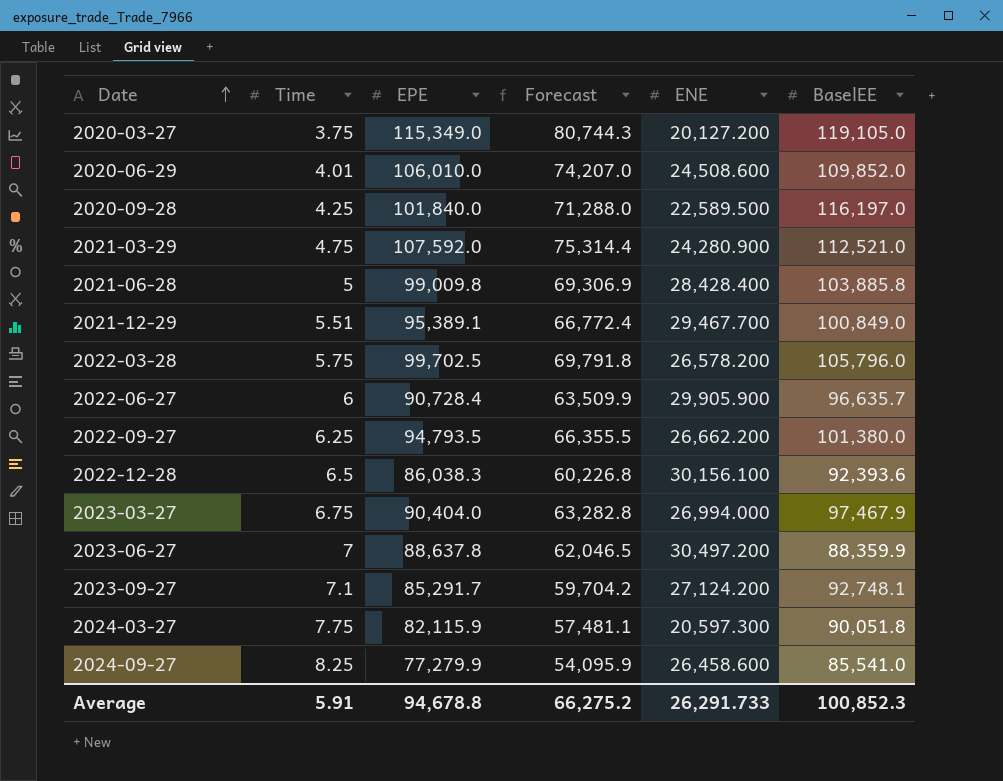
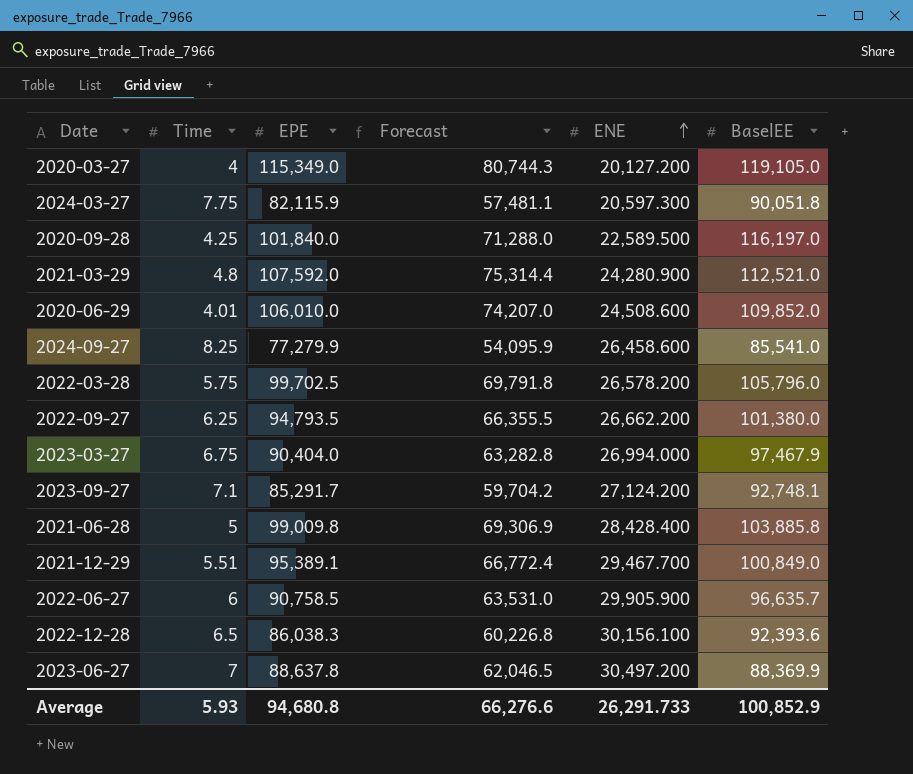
row order: Date ascending -> ENE ascending
2020-03-27 | Time: 3.75 -> 4
2021-03-29 | Time: 4.75 -> 4.8
2022-06-27 | EPE: 90,728.4 -> 90,758.5
2022-06-27 | Forecast: 63,509.9 -> 63,531.0
2023-06-27 | BaselEE: 88,359.9 -> 88,369.9
Average | Time: 5.91 -> 5.93
Average | EPE: 94,678.8 -> 94,680.8
Average | Forecast: 66,275.2 -> 66,276.6
Average | BaselEE: 100,852.3 -> 100,852.9

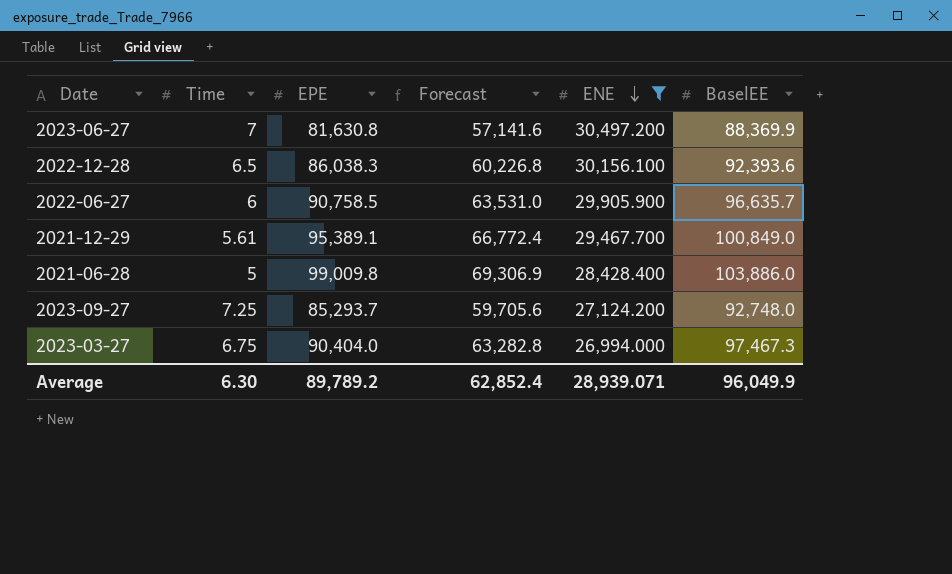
filter: none -> ENE >= 26,994.000
row order: ENE ascending -> ENE descending
2023-06-27 | EPE: 88,637.8 -> 81,630.8
2023-06-27 | Forecast: 62,046.5 -> 57,141.6
2021-12-29 | Time: 5.51 -> 5.61
2021-06-28 | BaselEE: 103,885.8 -> 103,886.0
2023-09-27 | Time: 7.1 -> 7.25
2023-09-27 | EPE: 85,291.7 -> 85,293.7
2023-09-27 | Forecast: 59,704.2 -> 59,705.6
2023-09-27 | BaselEE: 92,748.1 -> 92,748.0
2023-03-27 | BaselEE: 97,467.9 -> 97,467.3
Average | Time: 5.93 -> 6.30
Average | EPE: 94,680.8 -> 89,789.2
Average | Forecast: 66,276.6 -> 62,852.4
Average | ENE: 26,291.733 -> 28,939.071
Average | BaselEE: 100,852.9 -> 96,049.9

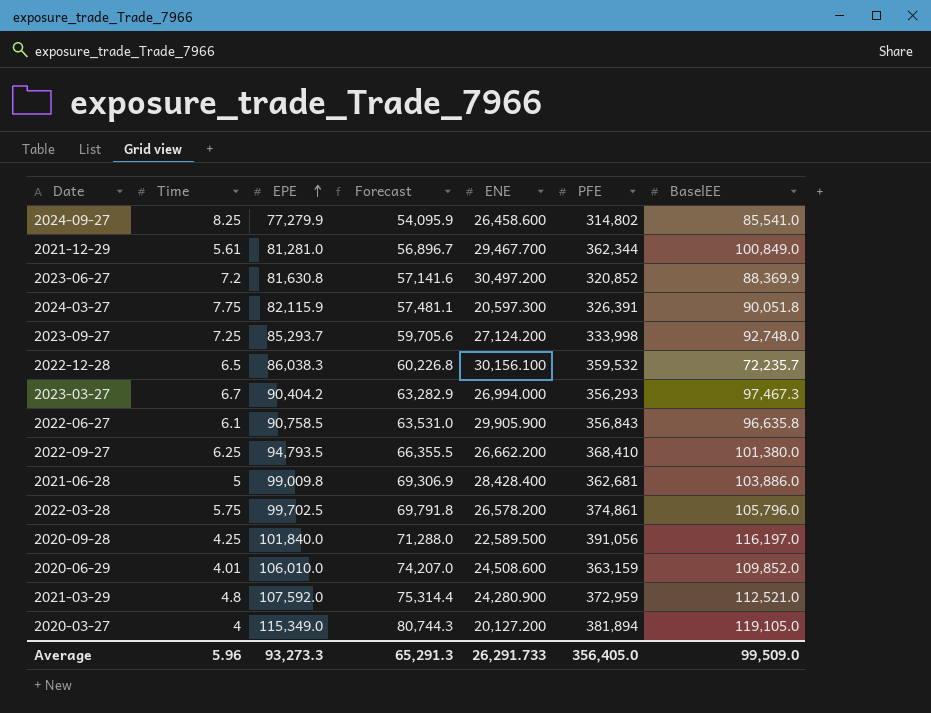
filter: ENE >= 26,994.000 -> none
row order: ENE descending -> EPE ascending
column PFE | position: none -> 6
2021-12-29 | EPE: 95,389.1 -> 81,281.0
2021-12-29 | Forecast: 66,772.4 -> 56,896.7
2023-06-27 | Time: 7 -> 7.2
2022-12-28 | BaselEE: 92,393.6 -> 72,235.7
2023-03-27 | Time: 6.75 -> 6.7
2023-03-27 | EPE: 90,404.0 -> 90,404.2
2023-03-27 | Forecast: 63,282.8 -> 63,282.9
2022-06-27 | Time: 6 -> 6.1
2022-06-27 | BaselEE: 96,635.7 -> 96,635.8
Average | Time: 6.30 -> 5.96
Average | EPE: 89,789.2 -> 93,273.3
Average | Forecast: 62,852.4 -> 65,291.3
Average | ENE: 28,939.071 -> 26,291.733
Average | BaselEE: 96,049.9 -> 99,509.0

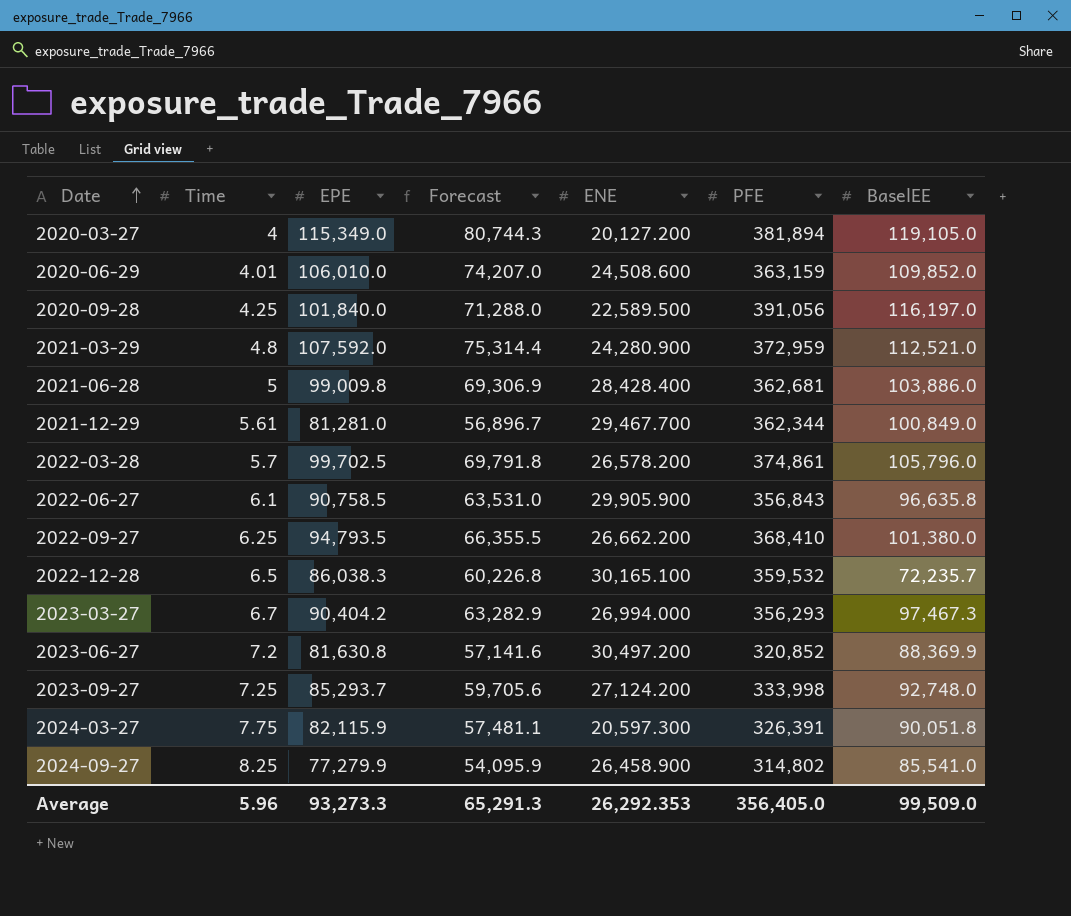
row order: EPE ascending -> Date ascending
2022-03-28 | Time: 5.75 -> 5.7
2022-12-28 | ENE: 30,156.100 -> 30,165.100
2024-09-27 | ENE: 26,458.600 -> 26,458.900
Average | ENE: 26,291.733 -> 26,292.353

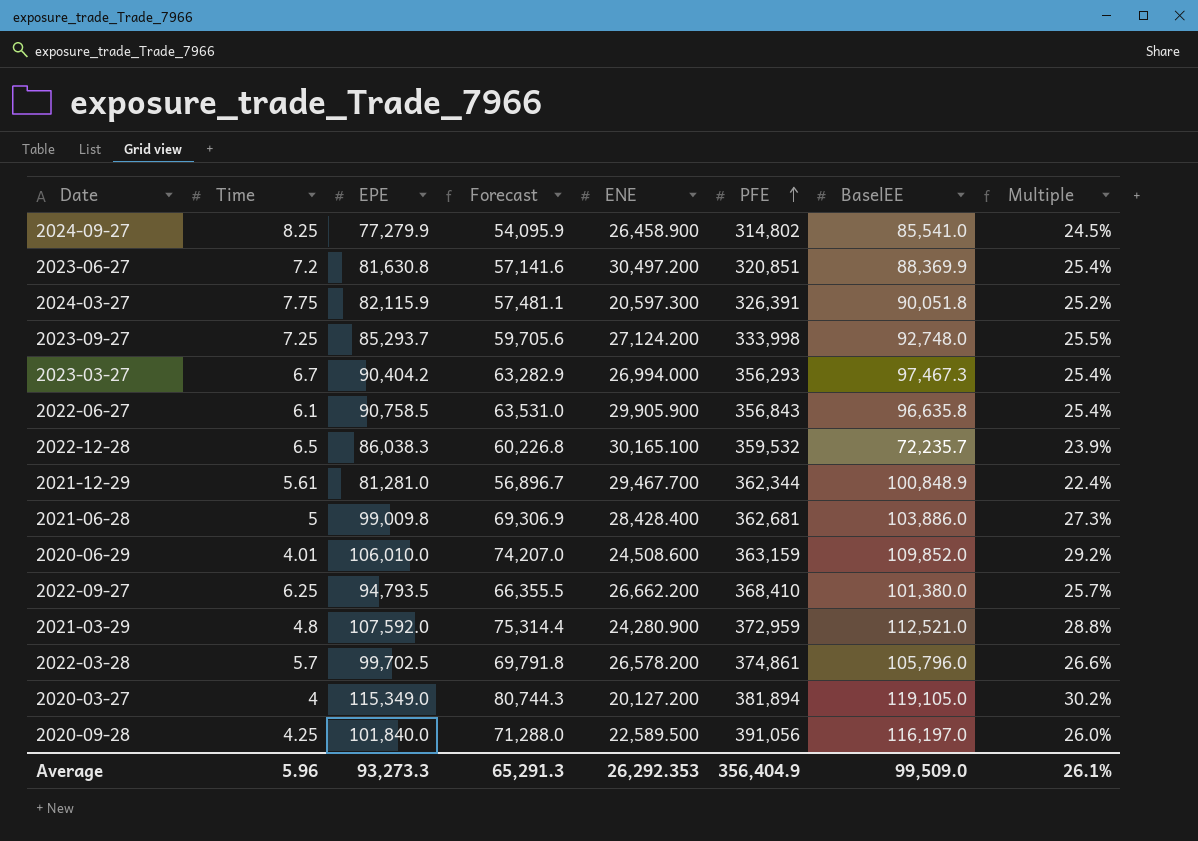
row order: Date ascending -> PFE ascending
column Multiple | formula: none -> [EPE] / [PFE]
2023-06-27 | PFE: 320,852 -> 320,851
2021-12-29 | BaselEE: 100,849.0 -> 100,848.9
Average | PFE: 356,405.0 -> 356,404.9

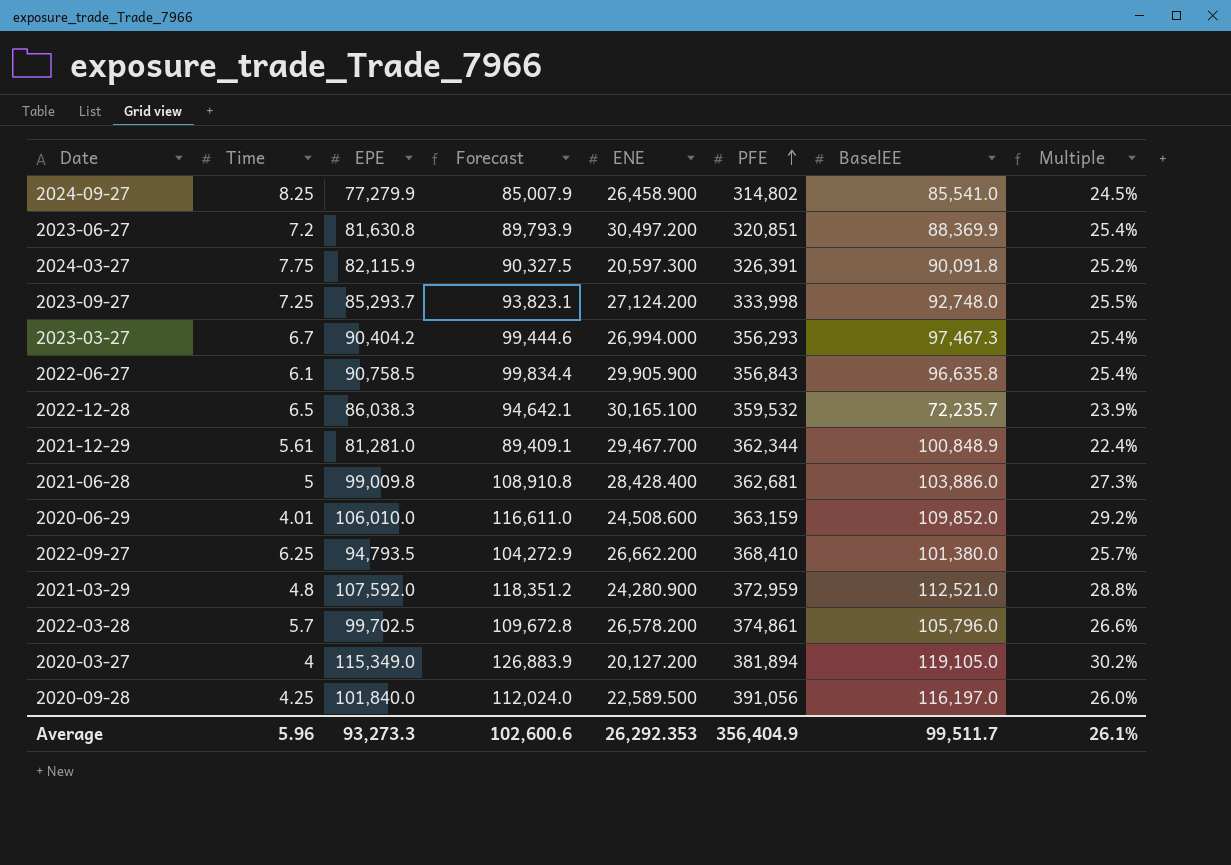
column Forecast | formula: [EPE] * 0.7 -> [EPE] * 1.1
2024-03-27 | BaselEE: 90,051.8 -> 90,091.8
Average | Forecast: 65,291.3 -> 102,600.6
Average | BaselEE: 99,509.0 -> 99,511.7

